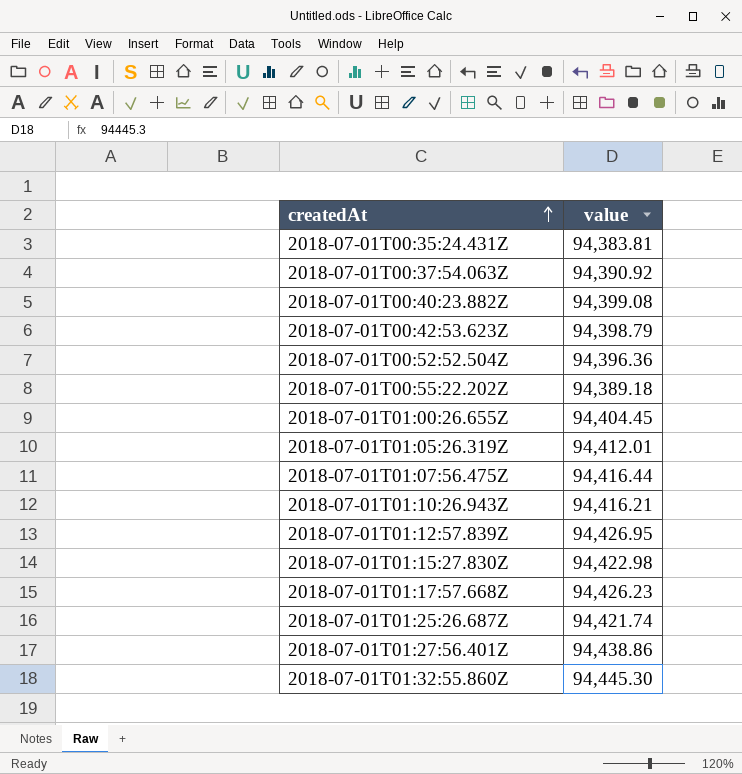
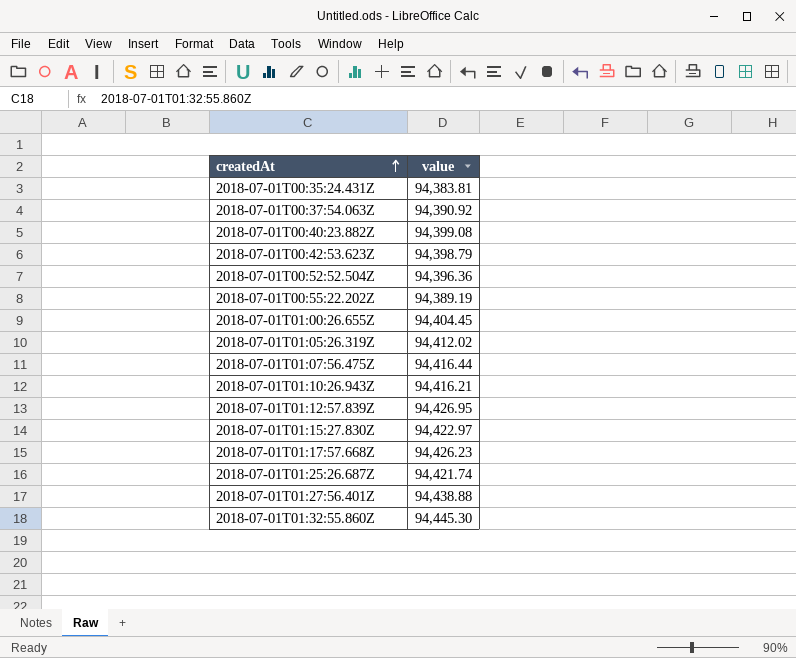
2018-07-01T00:55:22.202Z | value: 94,389.18 -> 94,389.19
2018-07-01T01:05:26.319Z | value: 94,412.01 -> 94,412.02
2018-07-01T01:15:27.830Z | value: 94,422.98 -> 94,422.97
2018-07-01T01:27:56.401Z | value: 94,438.86 -> 94,438.88

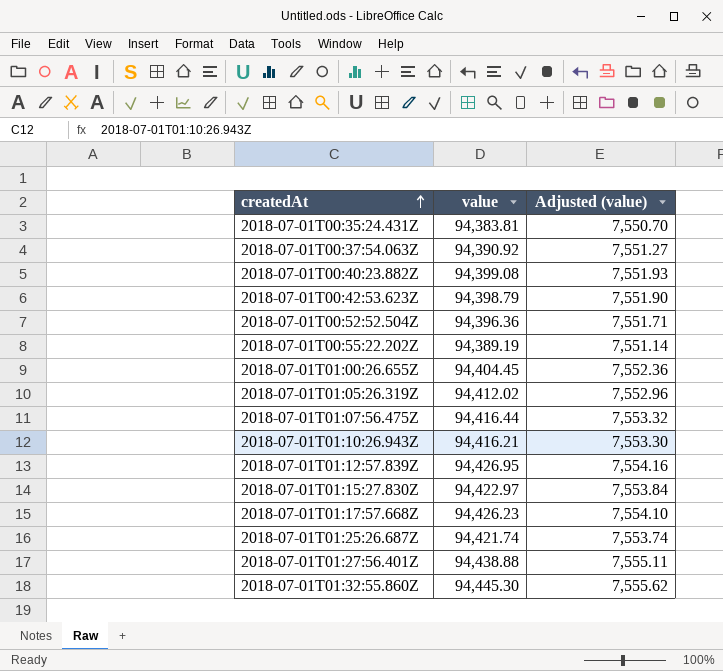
column Adjusted (value) | formula: none -> [value] * 0.08

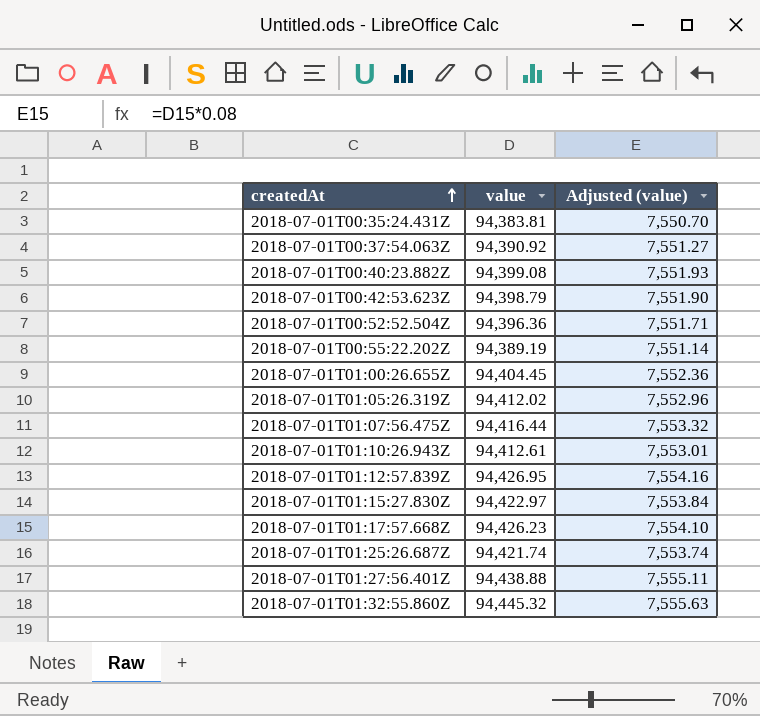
2018-07-01T01:10:26.943Z | value: 94,416.21 -> 94,412.61
2018-07-01T01:10:26.943Z | Adjusted (value): 7,553.30 -> 7,553.01
2018-07-01T01:32:55.860Z | value: 94,445.30 -> 94,445.32
2018-07-01T01:32:55.860Z | Adjusted (value): 7,555.62 -> 7,555.63

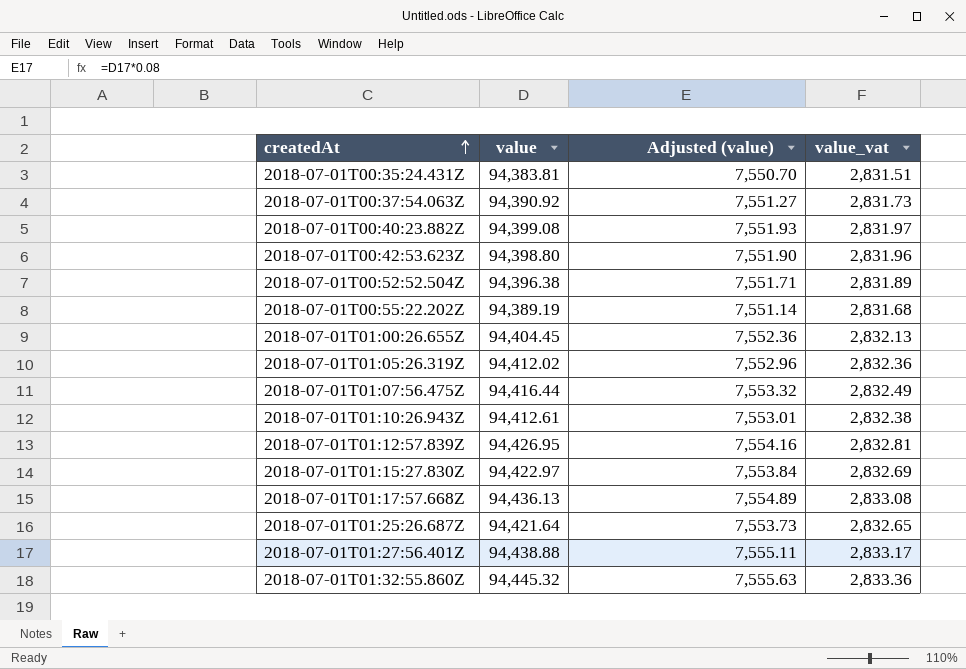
column value_vat | formula: none -> [value] * 0.03
2018-07-01T00:42:53.623Z | value: 94,398.79 -> 94,398.80
2018-07-01T00:52:52.504Z | value: 94,396.36 -> 94,396.38
2018-07-01T01:17:57.668Z | value: 94,426.23 -> 94,436.13
2018-07-01T01:17:57.668Z | Adjusted (value): 7,554.10 -> 7,554.89
2018-07-01T01:25:26.687Z | value: 94,421.74 -> 94,421.64
2018-07-01T01:25:26.687Z | Adjusted (value): 7,553.74 -> 7,553.73

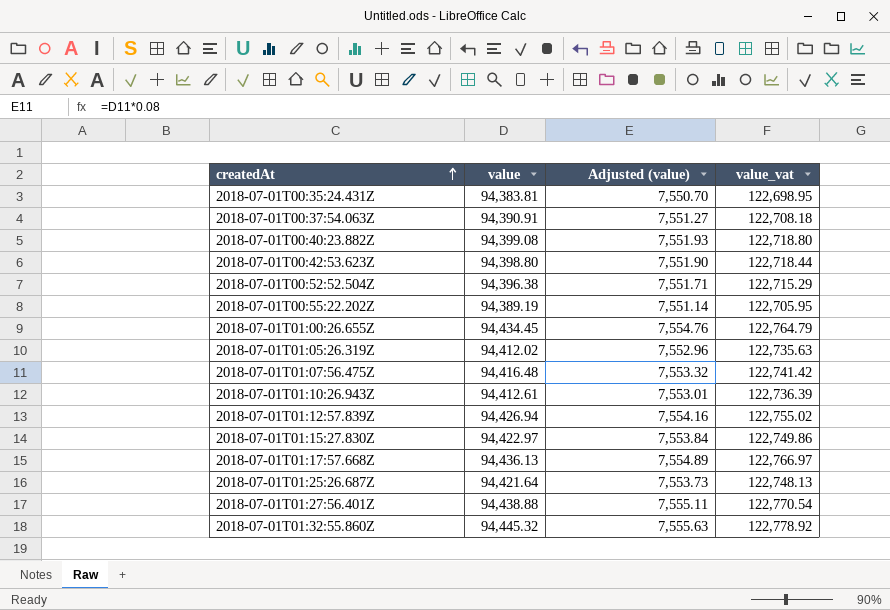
column value_vat | formula: [value] * 0.03 -> [value] * 1.3
2018-07-01T00:37:54.063Z | value: 94,390.92 -> 94,390.91
2018-07-01T01:00:26.655Z | value: 94,404.45 -> 94,434.45
2018-07-01T01:00:26.655Z | Adjusted (value): 7,552.36 -> 7,554.76
2018-07-01T01:07:56.475Z | value: 94,416.44 -> 94,416.48
2018-07-01T01:12:57.839Z | value: 94,426.95 -> 94,426.94

